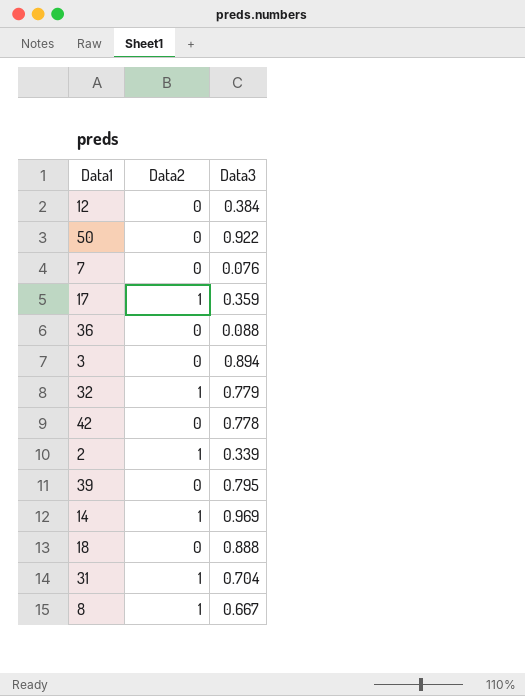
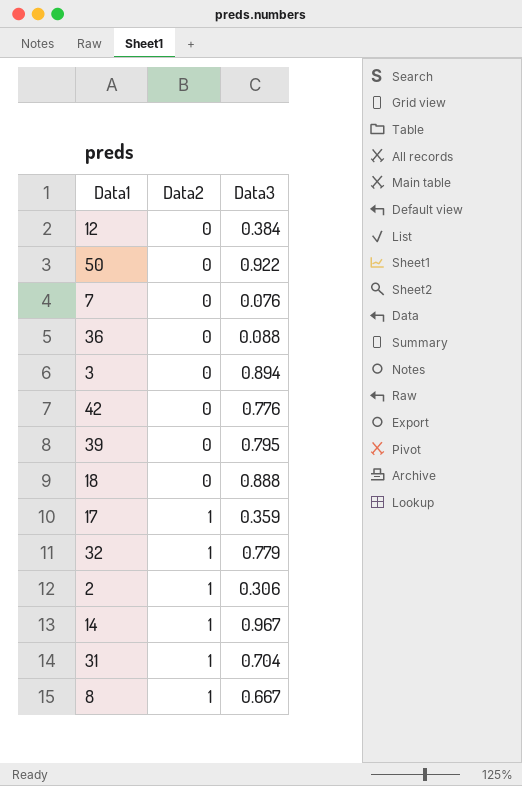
row order: none -> Data2 ascending
42 | Data3: 0.778 -> 0.776
2 | Data3: 0.339 -> 0.306
14 | Data3: 0.969 -> 0.967

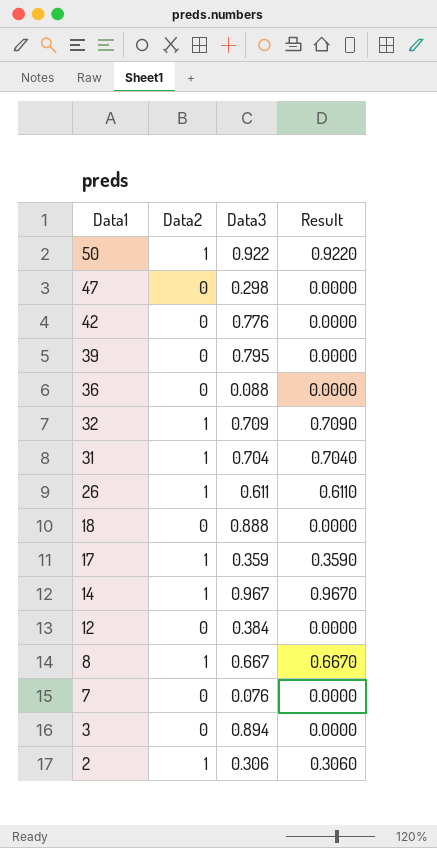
row order: Data2 ascending -> Data1 descending
column Result | formula: none -> [Data2] * [Data3]
50 | Data2: 0 -> 1
row 47: none -> 0 | 0.298 | 0.0000
32 | Data3: 0.779 -> 0.709
row 26: none -> 1 | 0.611 | 0.6110

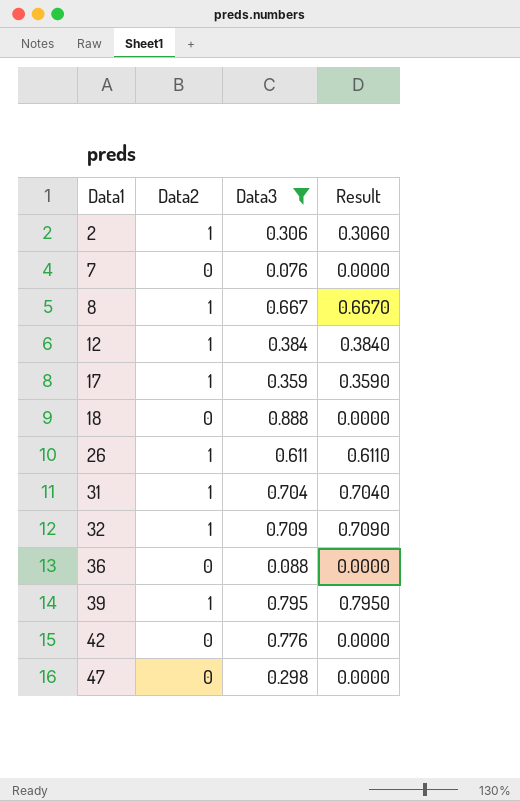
filter: none -> Data3 <= 0.888
row order: Data1 descending -> Data1 ascending
12 | Data2: 0 -> 1
12 | Result: 0.0000 -> 0.3840
39 | Data2: 0 -> 1
39 | Result: 0.0000 -> 0.7950

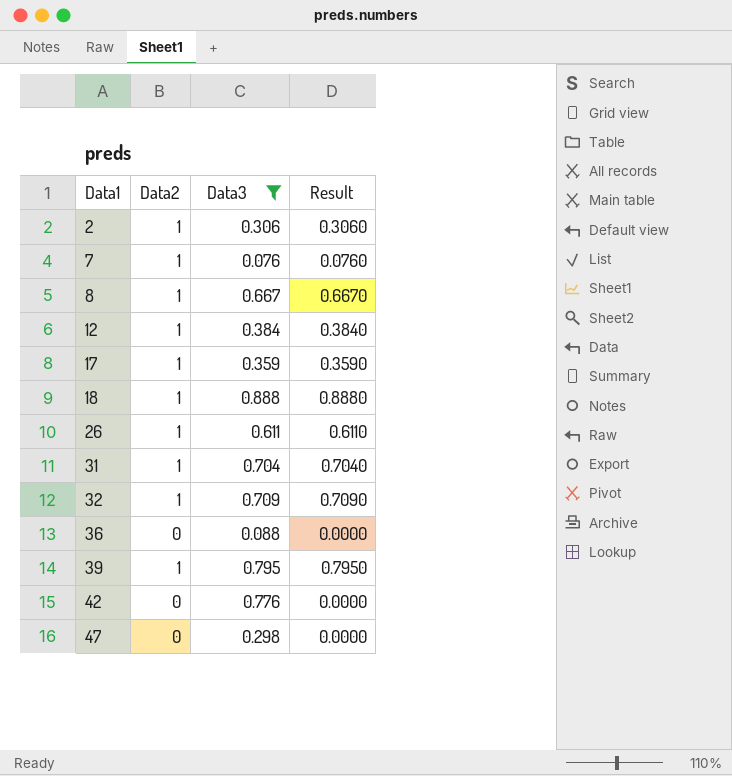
7 | Data2: 0 -> 1
7 | Result: 0.0000 -> 0.0760
18 | Data2: 0 -> 1
18 | Result: 0.0000 -> 0.8880

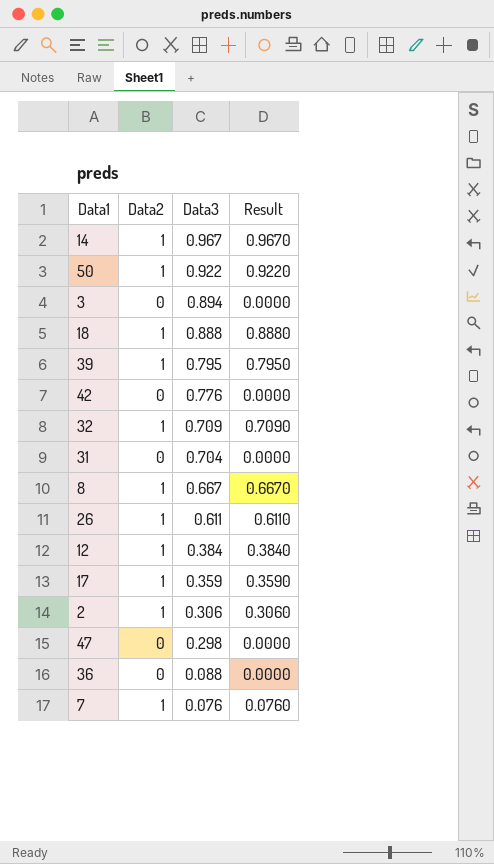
filter: Data3 <= 0.888 -> none
row order: Data1 ascending -> Data3 descending
31 | Data2: 1 -> 0
31 | Result: 0.7040 -> 0.0000

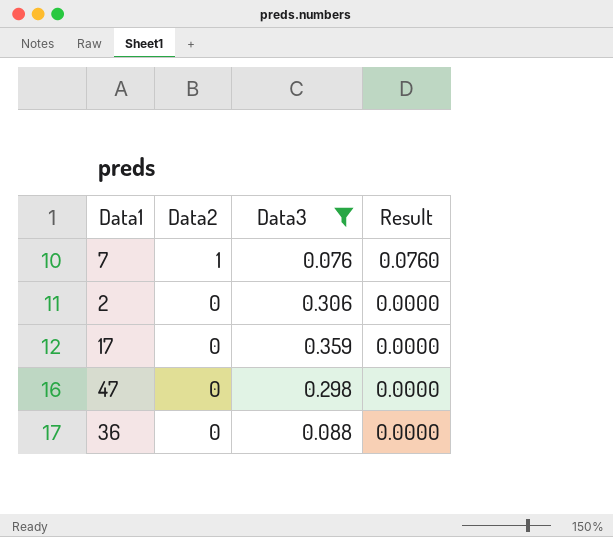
filter: none -> Data3 <= 0.359
row order: Data3 descending -> Data2 descending
2 | Data2: 1 -> 0
2 | Result: 0.3060 -> 0.0000
17 | Data2: 1 -> 0
17 | Result: 0.3590 -> 0.0000

